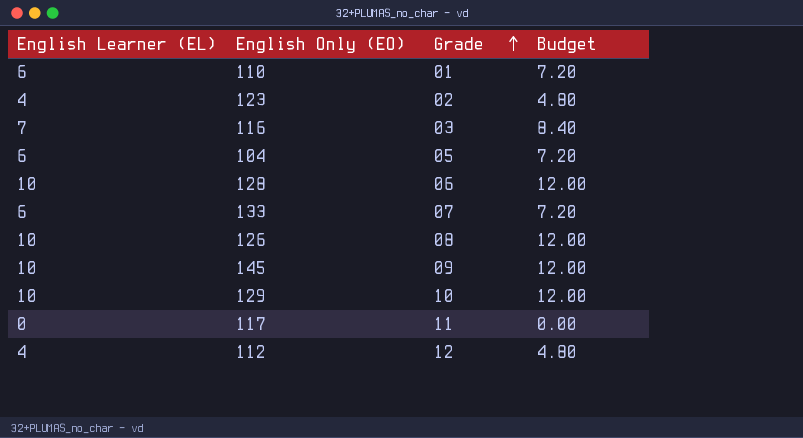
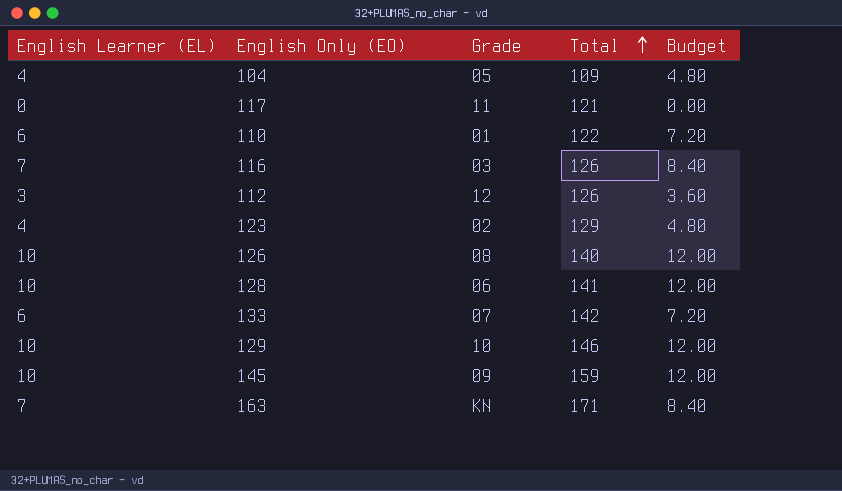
row order: Grade ascending -> Total ascending
column Total | position: none -> 4
104 | English Learner (EL): 6 -> 4
104 | Budget: 7.20 -> 4.80
112 | English Learner (EL): 4 -> 3
112 | Budget: 4.80 -> 3.60
row 163: none -> 7 | KN | 171 | 8.40

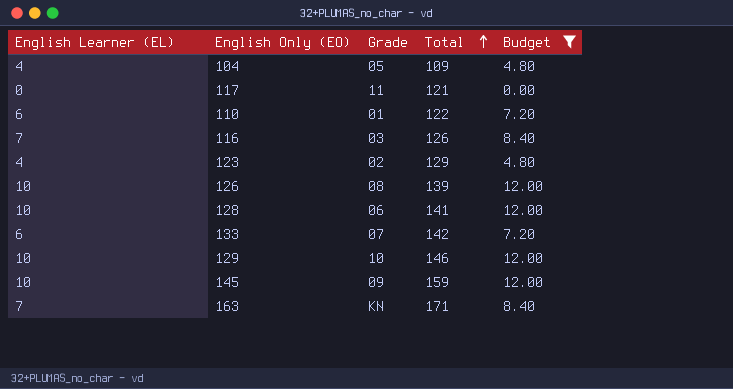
filter: none -> Budget != 3.60
126 | Total: 140 -> 139

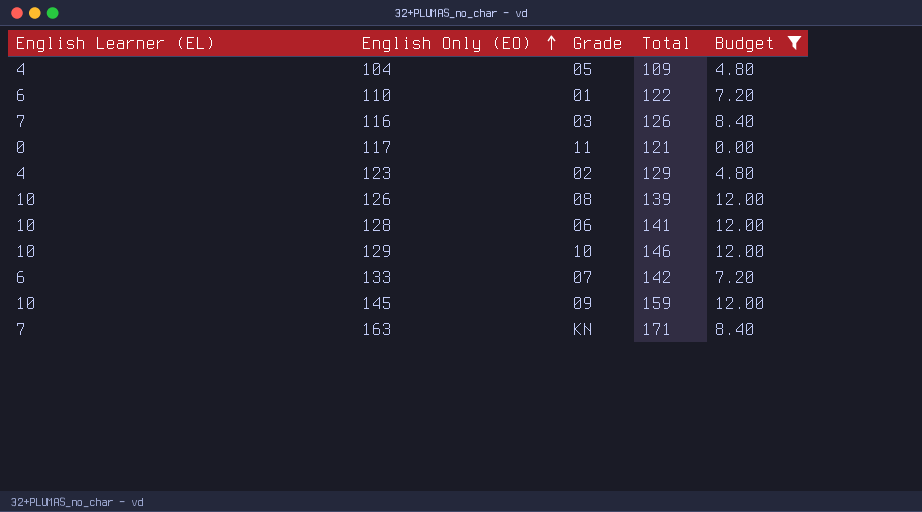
row order: Total ascending -> English Only (EO) ascending

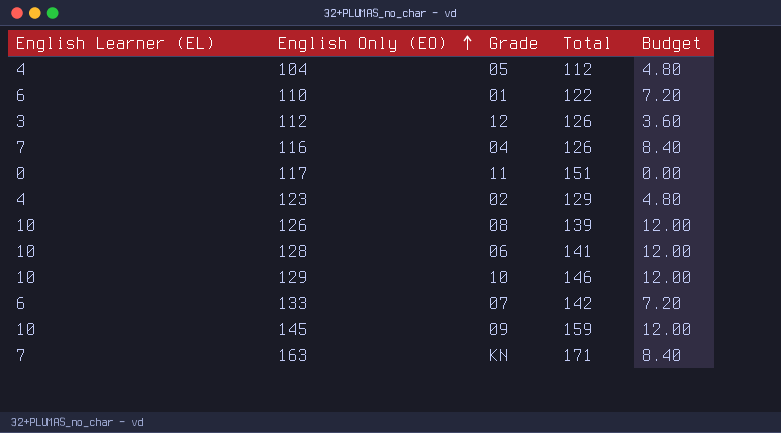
filter: Budget != 3.60 -> none
104 | Total: 109 -> 112
116 | Grade: 03 -> 04
117 | Total: 121 -> 151

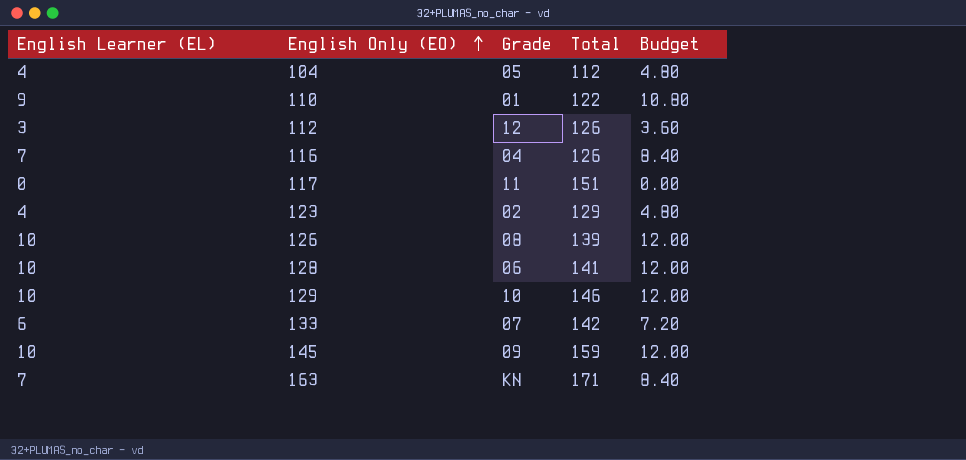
110 | English Learner (EL): 6 -> 9
110 | Budget: 7.20 -> 10.80

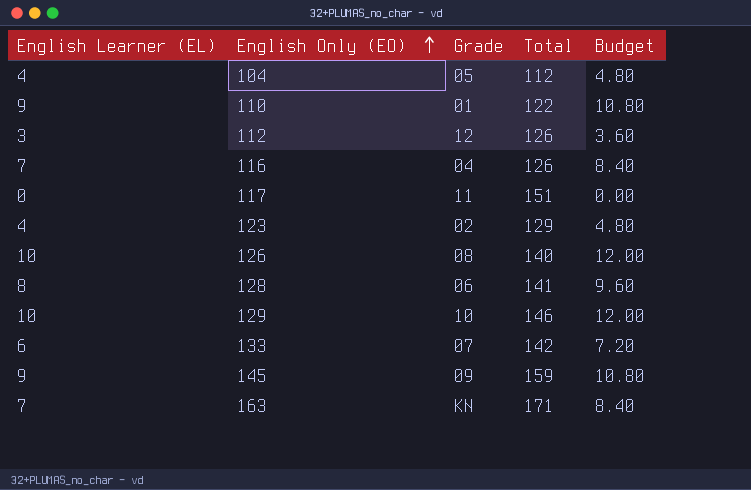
126 | Total: 139 -> 140
128 | English Learner (EL): 10 -> 8
128 | Budget: 12.00 -> 9.60
145 | English Learner (EL): 10 -> 9
145 | Budget: 12.00 -> 10.80

